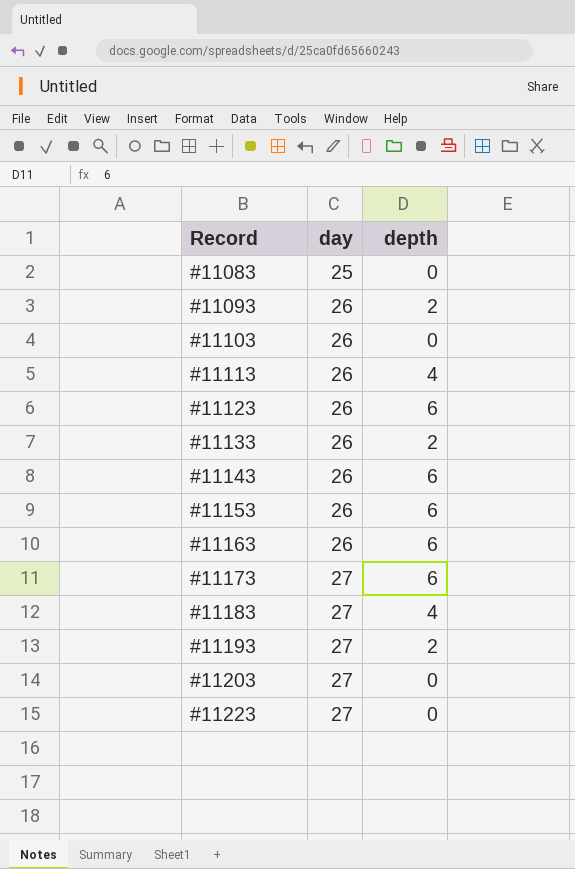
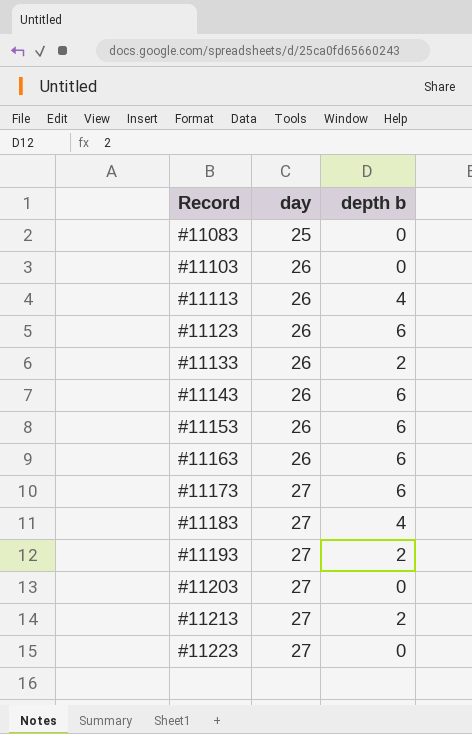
column name: depth -> depth b
row #11093: 26 | 2 -> none
row #11213: none -> 27 | 2

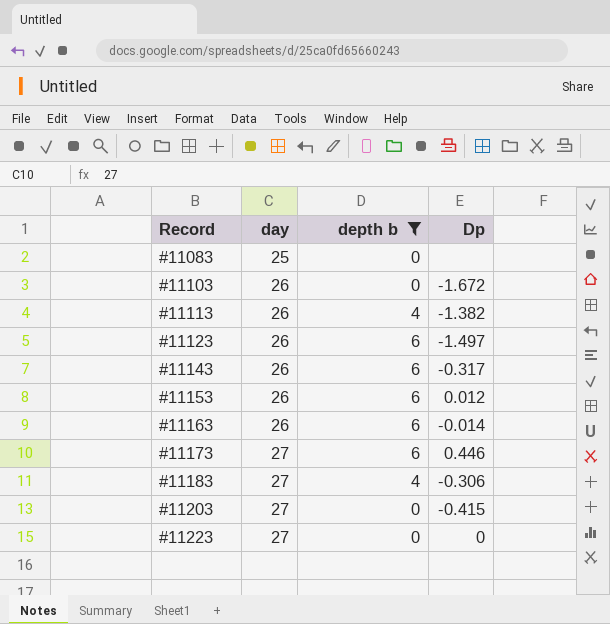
filter: none -> depth b != 2
column Dp | position: none -> 4

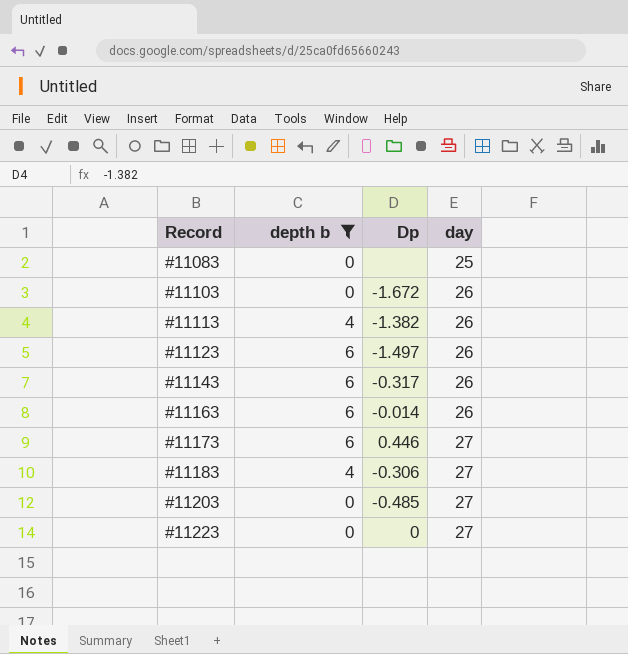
column day | position: 2 -> 4
row #11153: 26 | 6 | 0.012 -> none
#11203 | Dp: -0.415 -> -0.485

